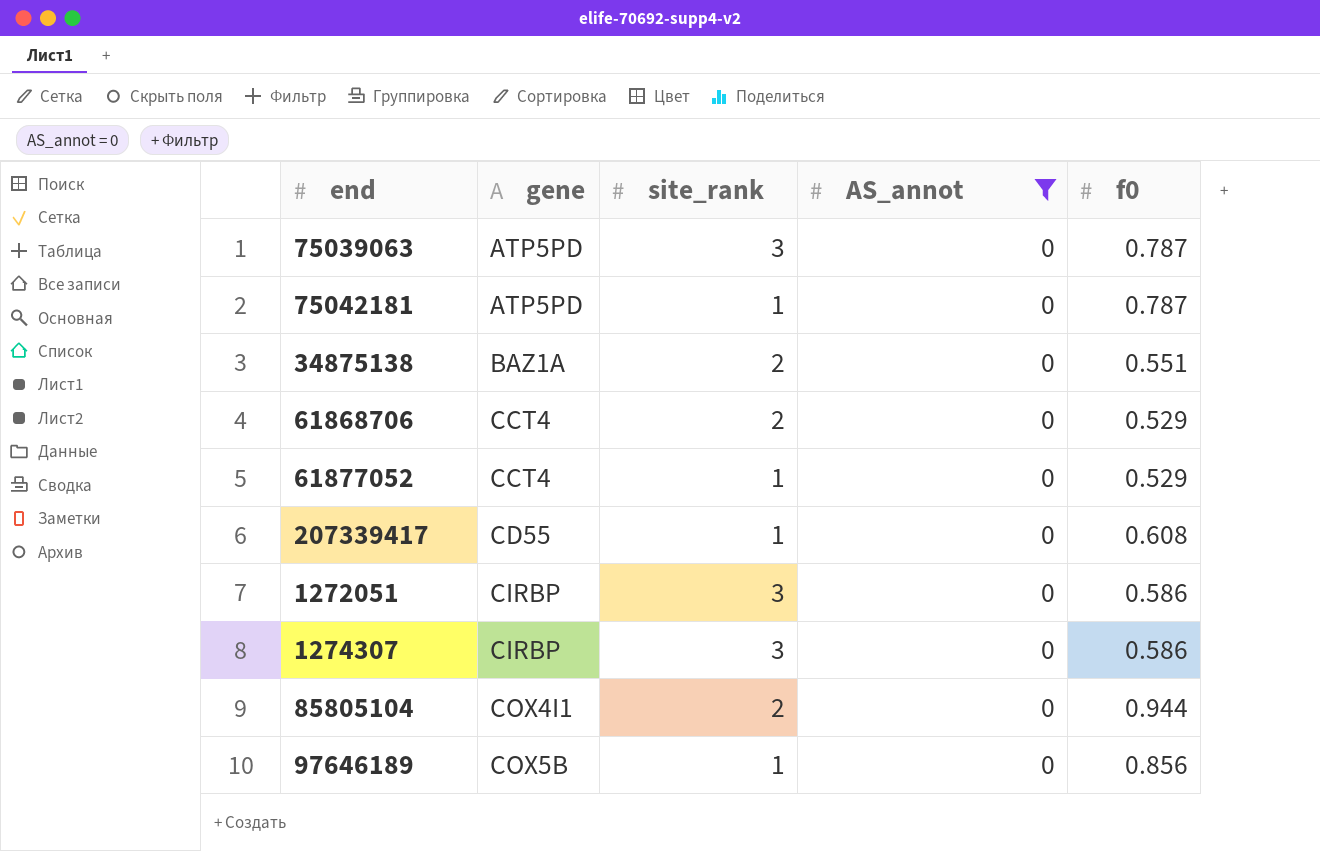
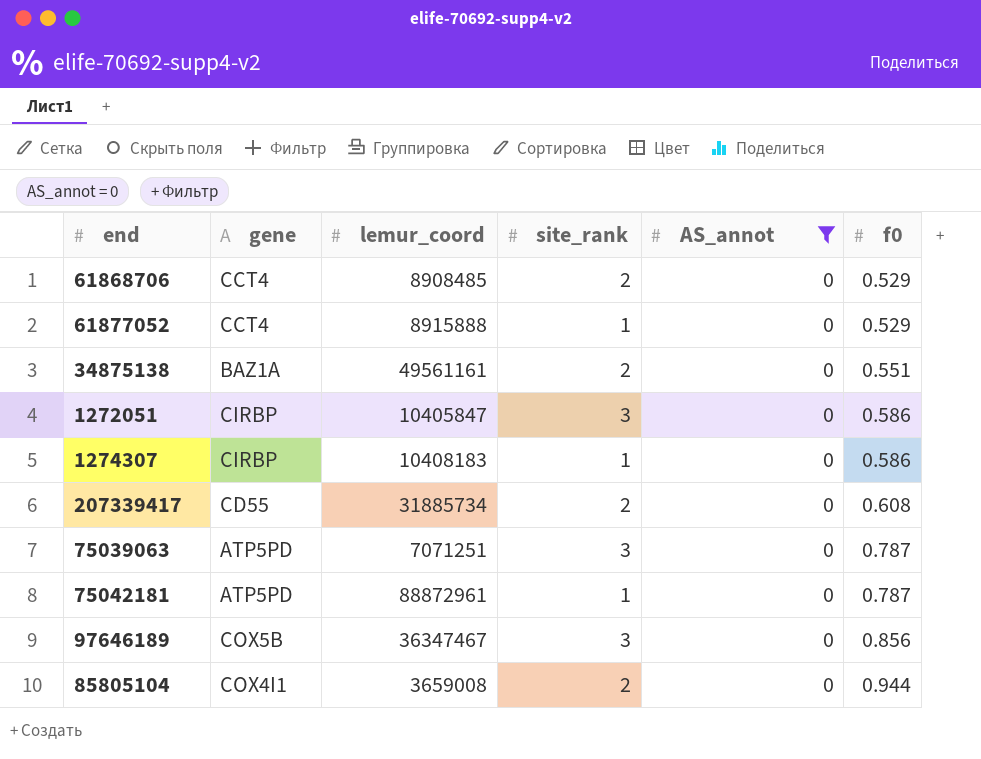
row order: gene ascending -> f0 ascending
column lemur_coord | position: none -> 3
1274307 | site_rank: 3 -> 1
207339417 | site_rank: 1 -> 2
97646189 | site_rank: 1 -> 3

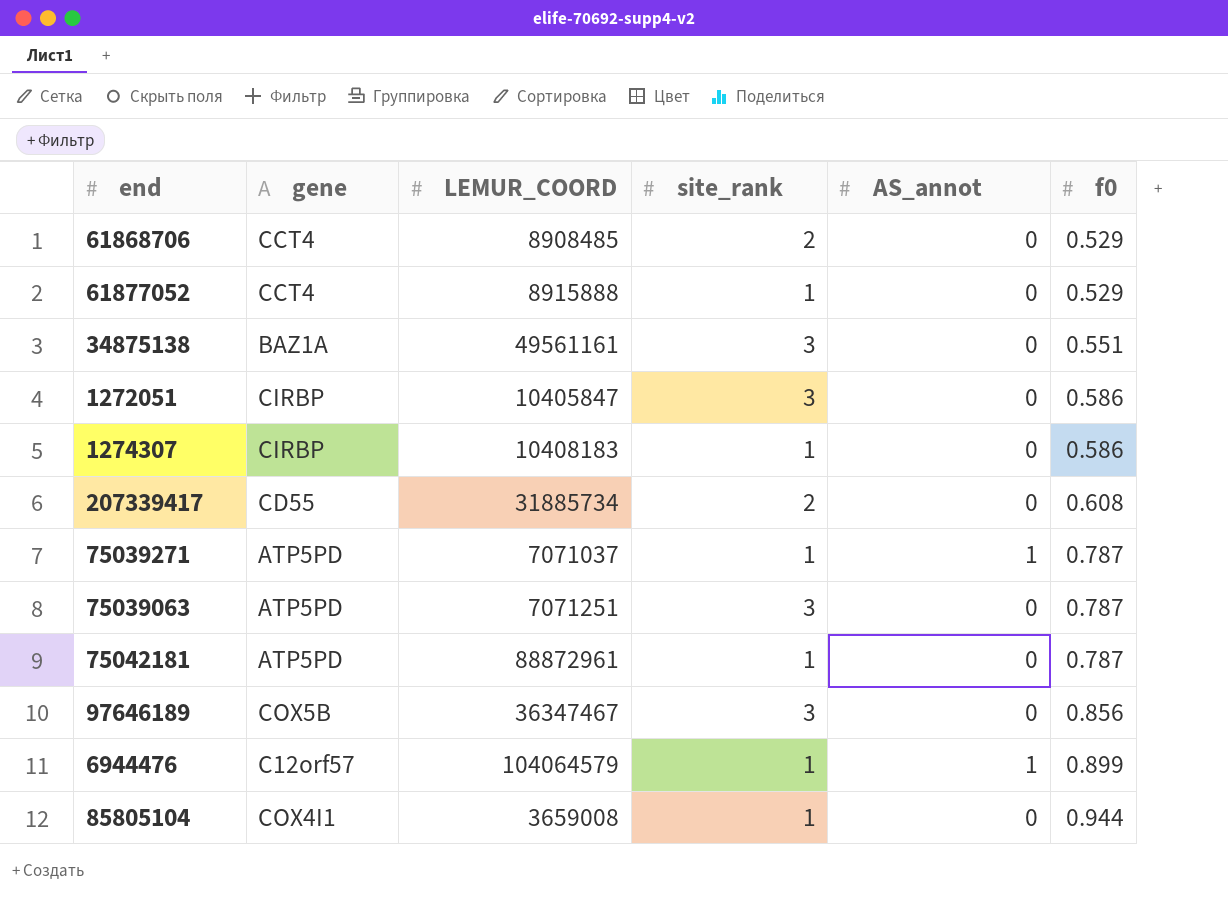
filter: AS_annot = 0 -> none
column name: lemur_coord -> LEMUR_COORD
34875138 | site_rank: 2 -> 3
85805104 | site_rank: 2 -> 1

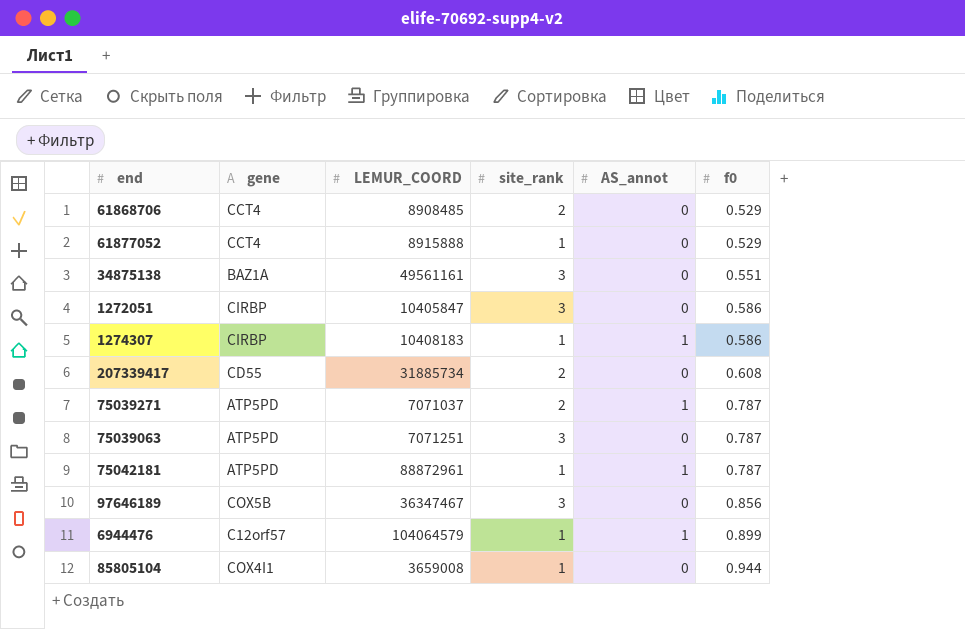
1274307 | AS_annot: 0 -> 1
75039271 | site_rank: 1 -> 2
75042181 | AS_annot: 0 -> 1

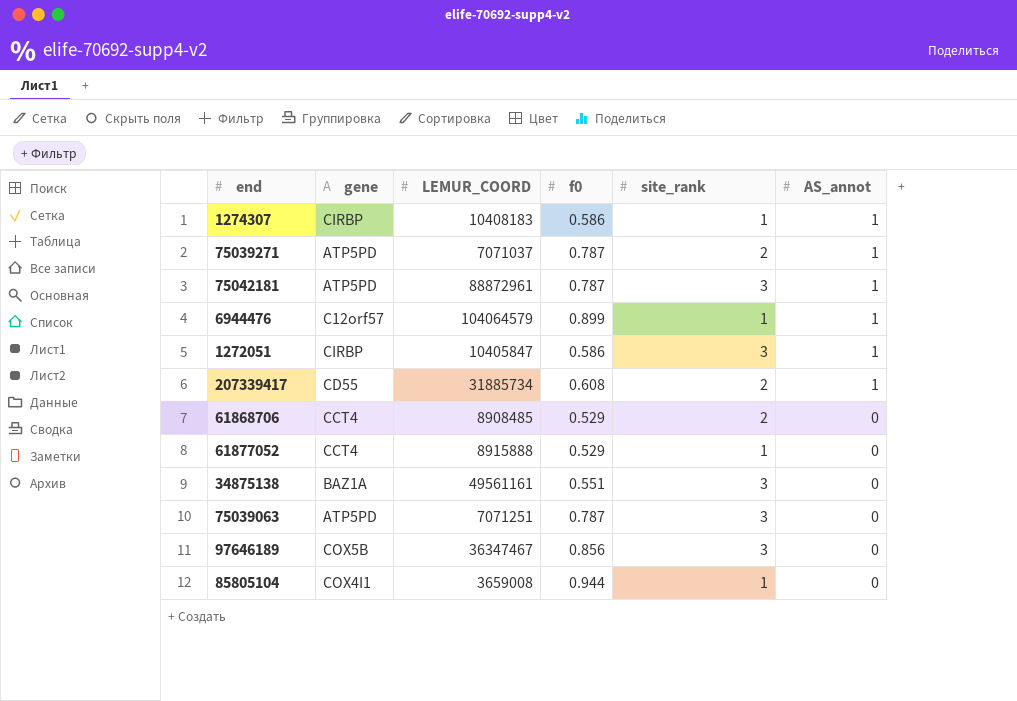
row order: f0 ascending -> AS_annot descending
column f0 | position: 6 -> 4
75042181 | site_rank: 1 -> 3
1272051 | AS_annot: 0 -> 1
207339417 | AS_annot: 0 -> 1

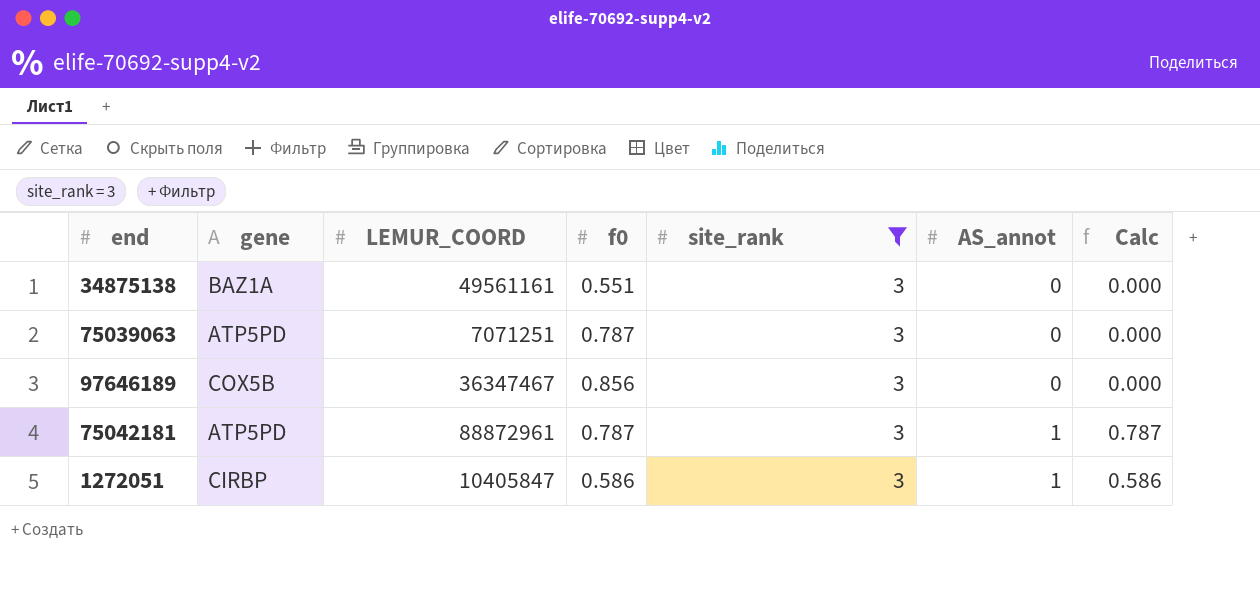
filter: none -> site_rank = 3
row order: AS_annot descending -> AS_annot ascending
column Calc | formula: none -> [f0] * [AS_annot]

